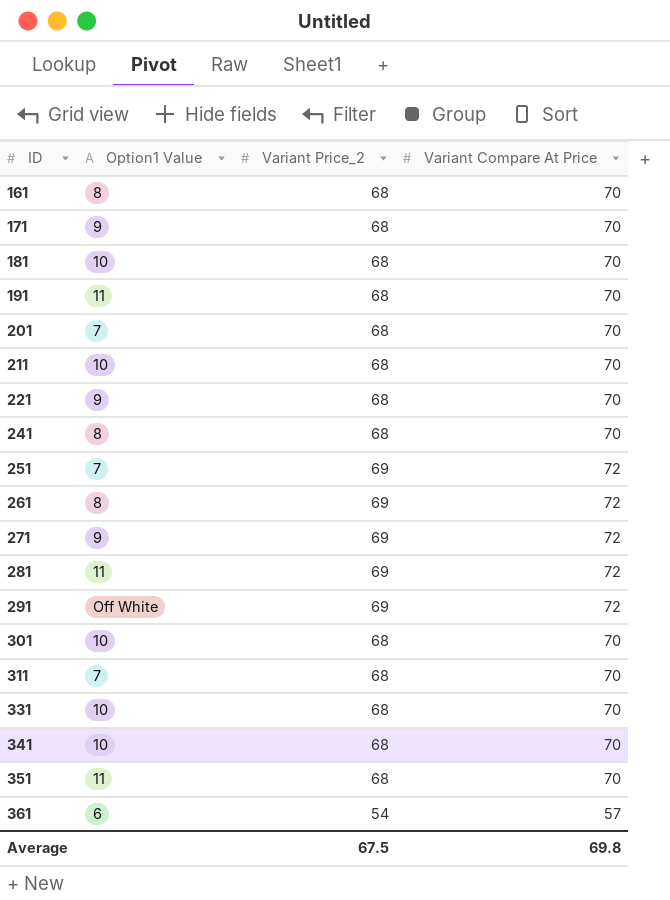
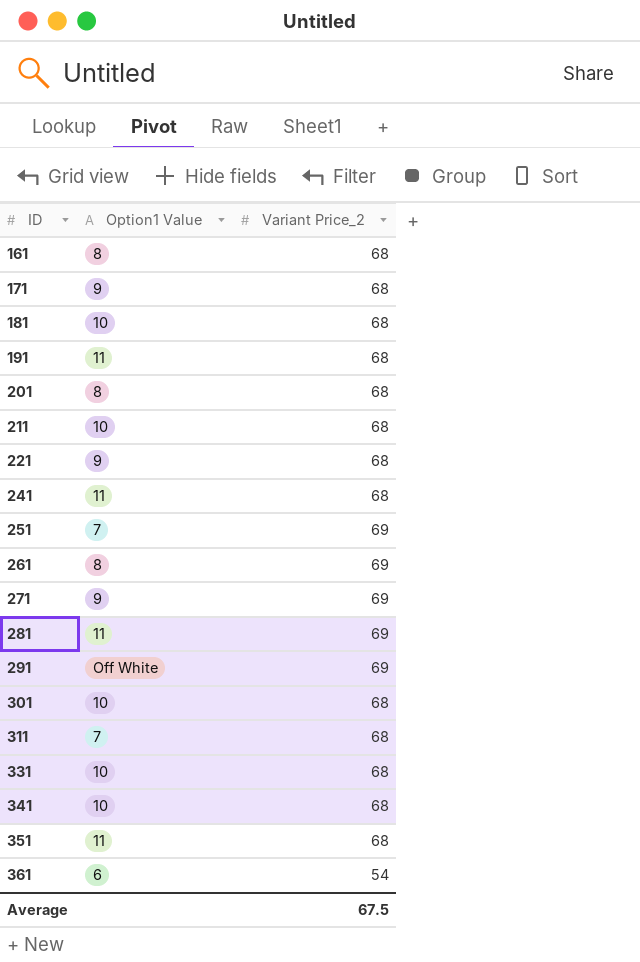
column Variant Compare At Price | position: 4 -> none
201 | Option1 Value: 7 -> 8
241 | Option1 Value: 8 -> 11

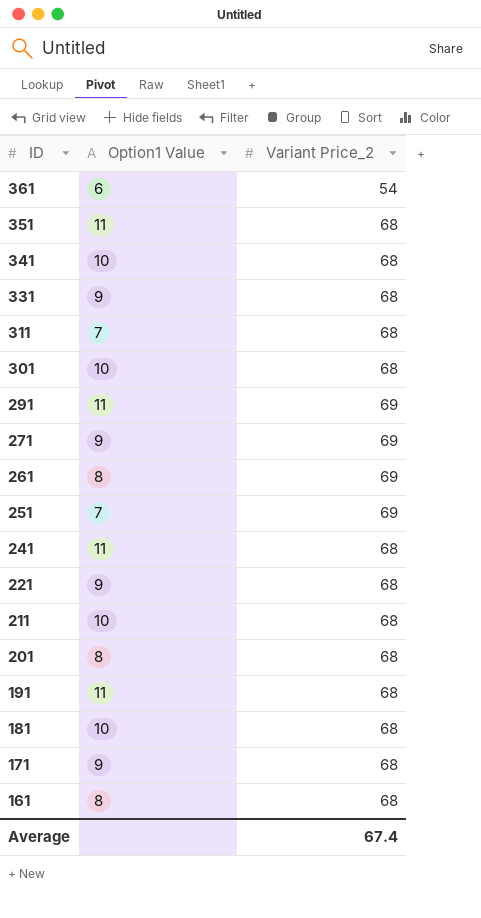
row order: ID ascending -> ID descending
row 281: 11 | 69 -> none
331 | Option1 Value: 10 -> 9
291 | Option1 Value: Off White -> 11
Average | Variant Price_2: 67.5 -> 67.4

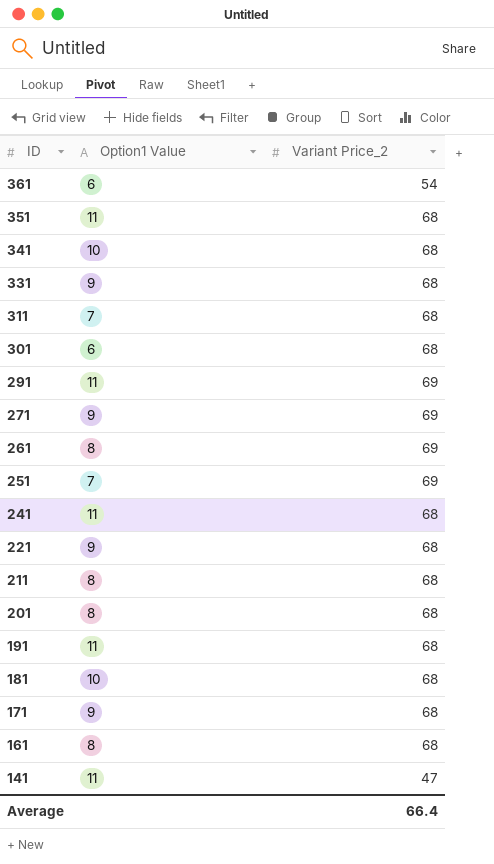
301 | Option1 Value: 10 -> 6
211 | Option1 Value: 10 -> 8
row 141: none -> 11 | 47
Average | Variant Price_2: 67.4 -> 66.4

